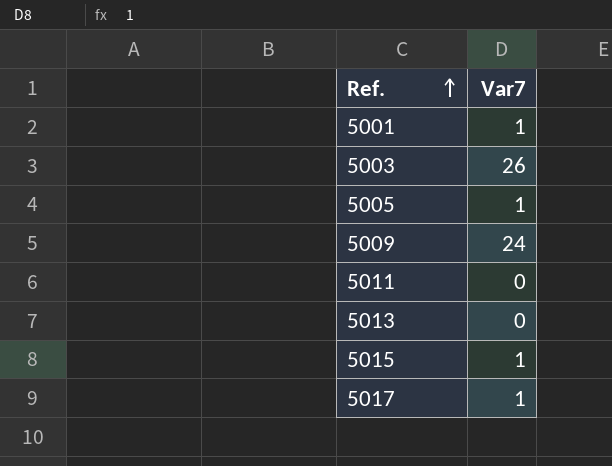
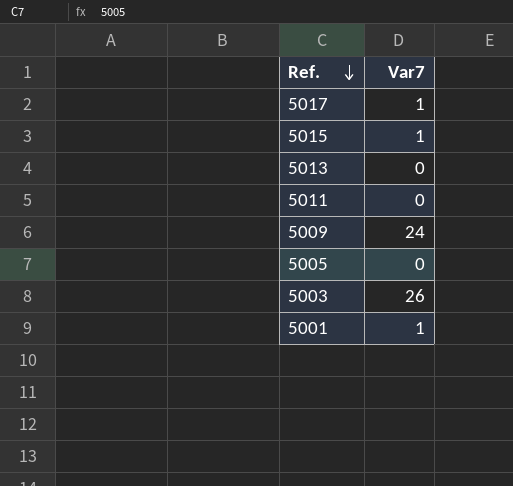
row order: Ref. ascending -> Ref. descending
5005 | Var7: 1 -> 0

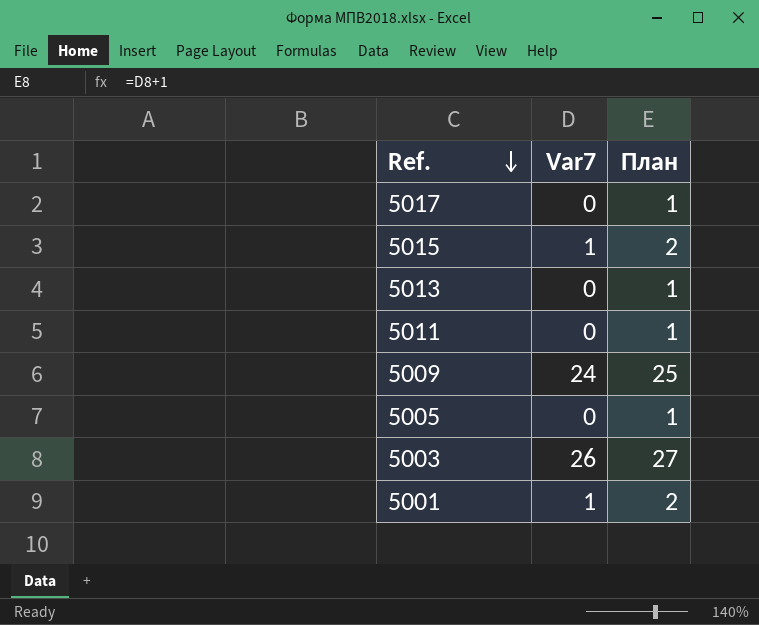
column План | formula: none -> [Var7] + 1
5017 | Var7: 1 -> 0

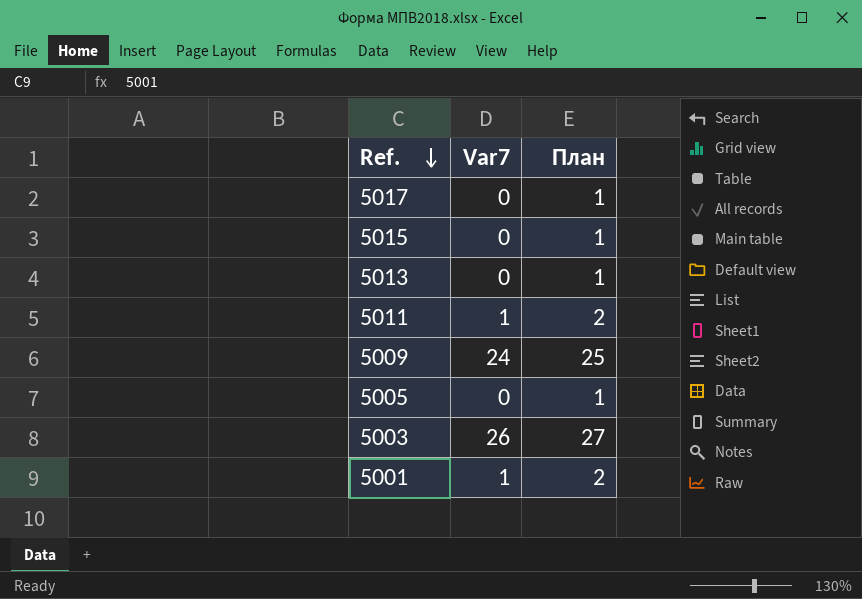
5015 | Var7: 1 -> 0
5015 | План: 2 -> 1
5011 | Var7: 0 -> 1
5011 | План: 1 -> 2

